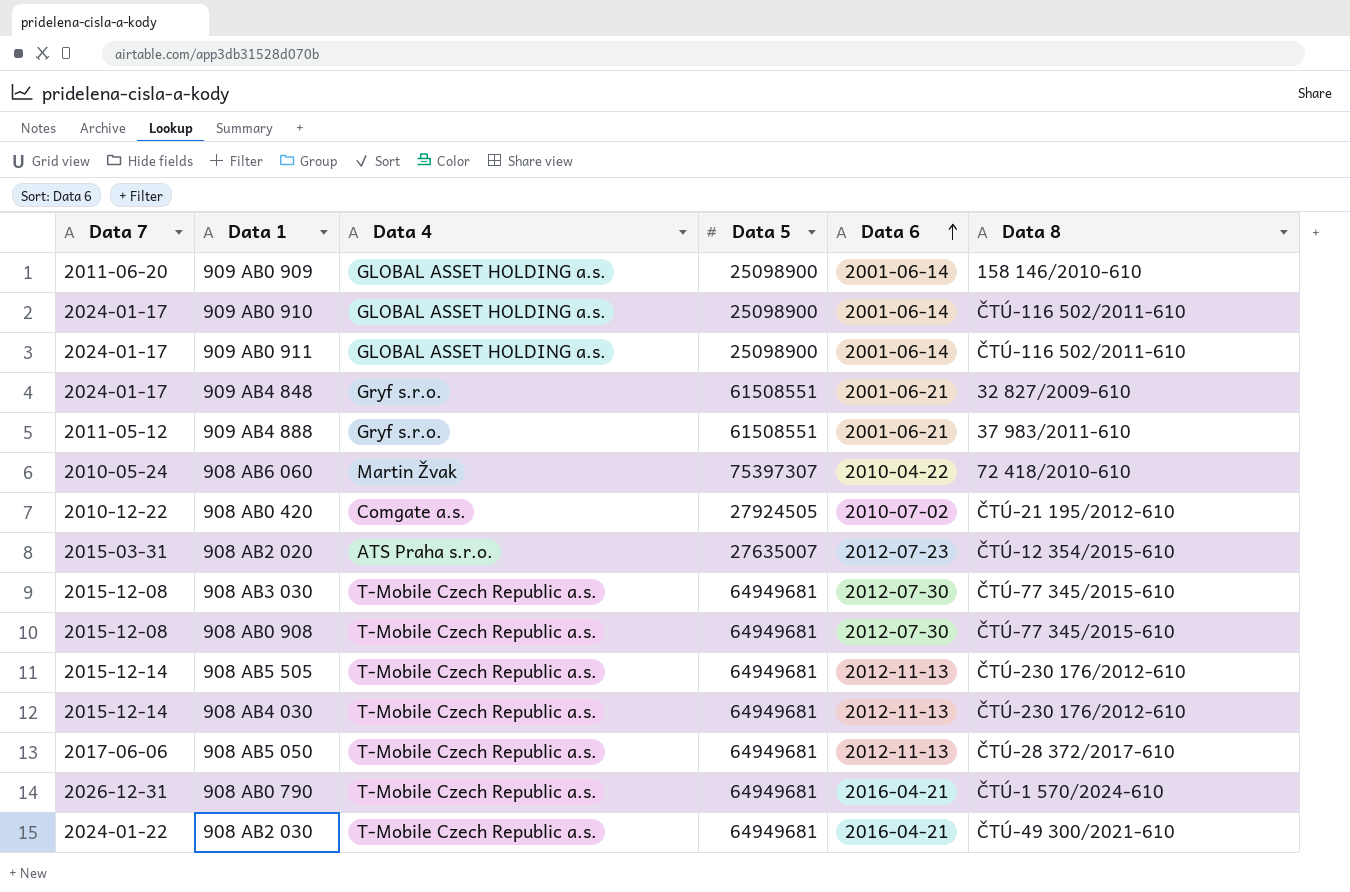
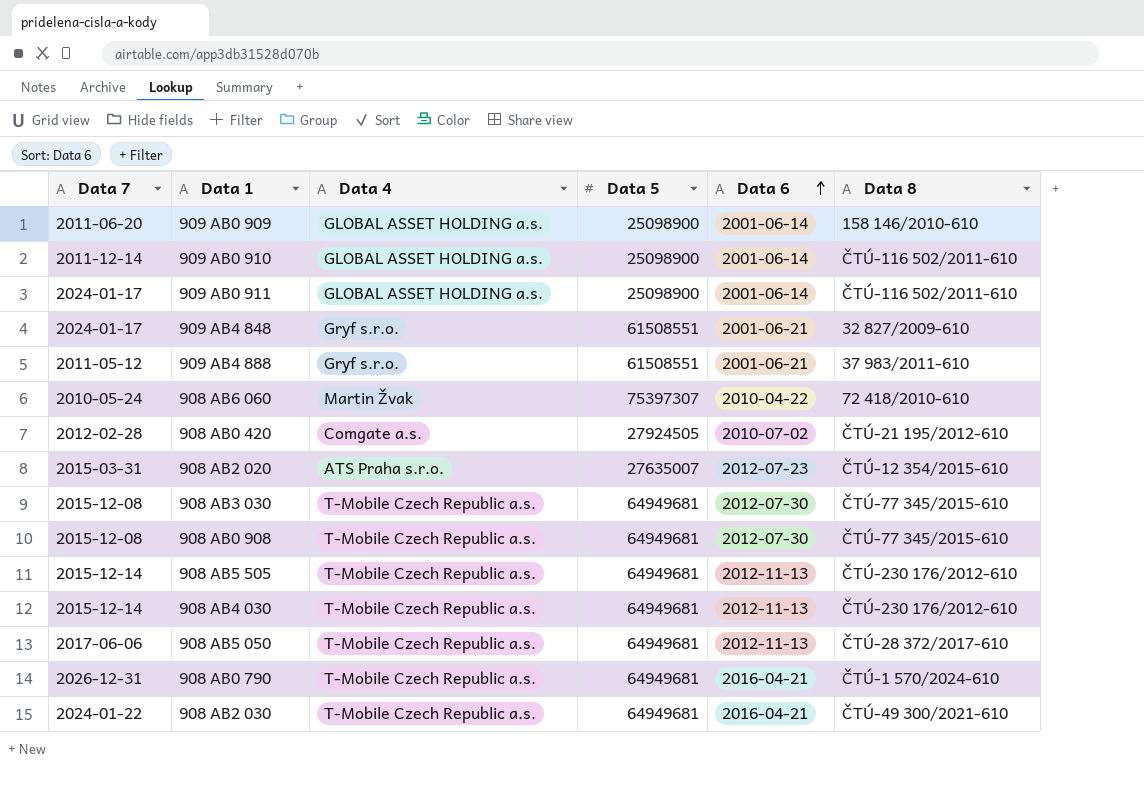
909 AB0 910 | Data 7: 2024-01-17 -> 2011-12-14
908 AB0 420 | Data 7: 2010-12-22 -> 2012-02-28

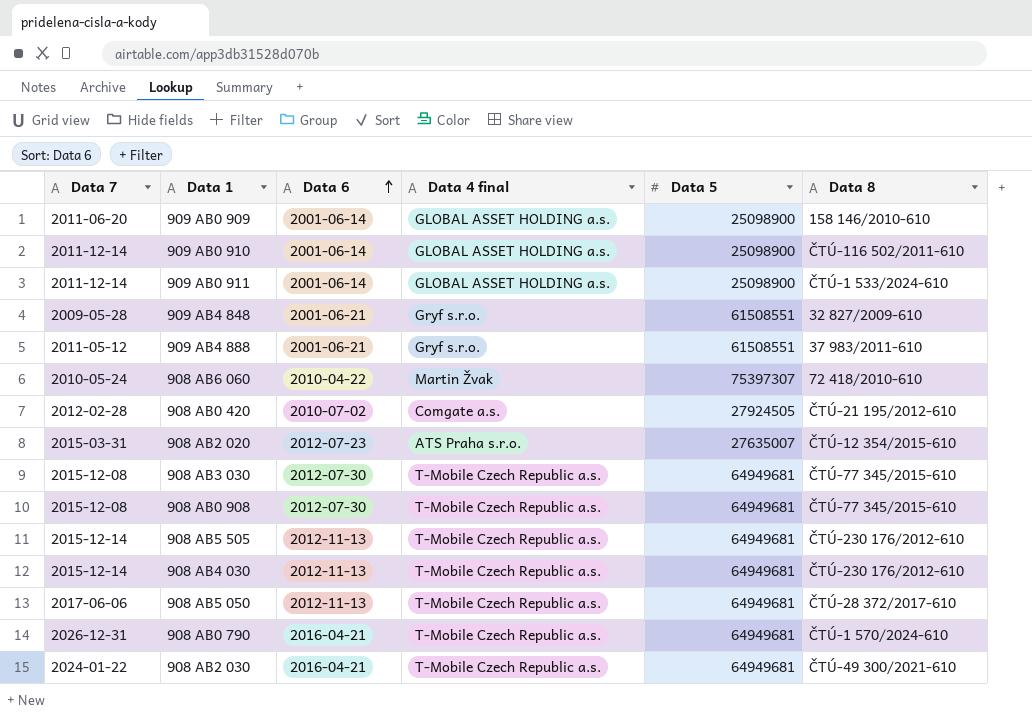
column Data 6 | position: 5 -> 3
column name: Data 4 -> Data 4 final
909 AB0 911 | Data 7: 2024-01-17 -> 2011-12-14
909 AB0 911 | Data 8: ČTÚ-116 502/2011-610 -> ČTÚ-1 533/2024-610
909 AB4 848 | Data 7: 2024-01-17 -> 2009-05-28

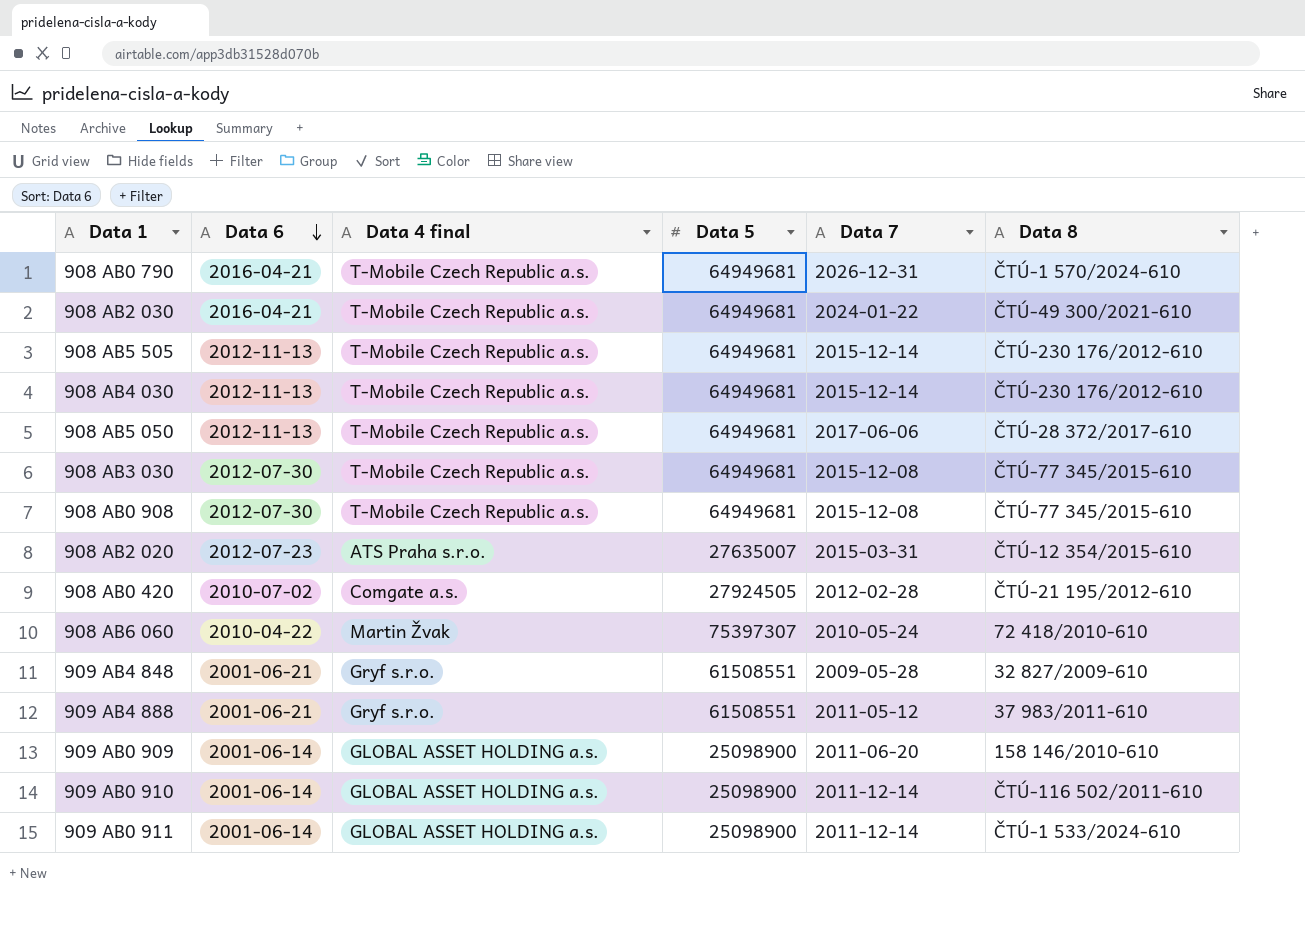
row order: Data 6 ascending -> Data 6 descending
column Data 7 | position: 1 -> 5

